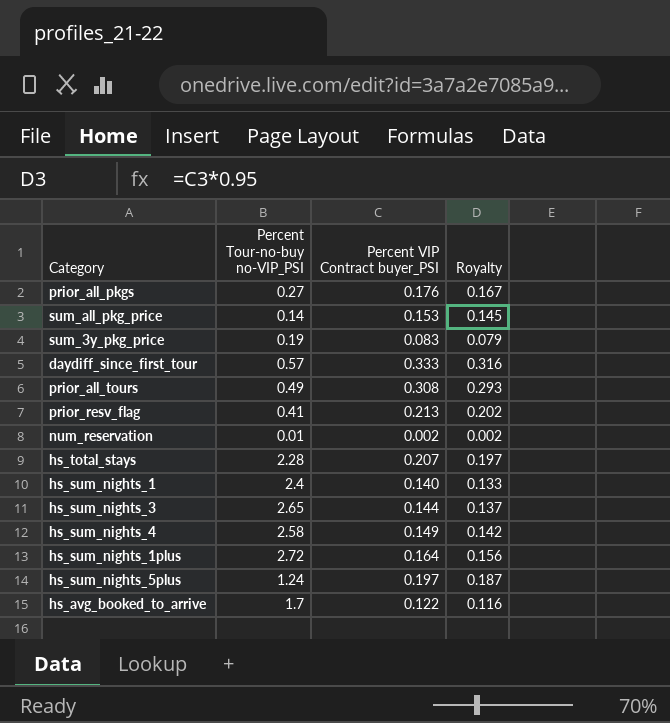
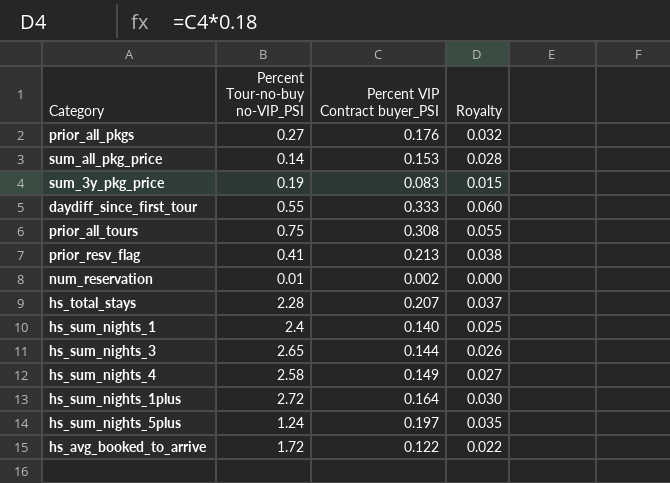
column Royalty | formula: [Percent VIP Contract buyer_PSI] * 0.95 -> [Percent VIP Contract buyer_PSI] * 0.18
daydiff_since_first_tour | Percent Tour-no-buy no-VIP_PSI: 0.57 -> 0.55
prior_all_tours | Percent Tour-no-buy no-VIP_PSI: 0.49 -> 0.75
hs_avg_booked_to_arrive | Percent Tour-no-buy no-VIP_PSI: 1.7 -> 1.72

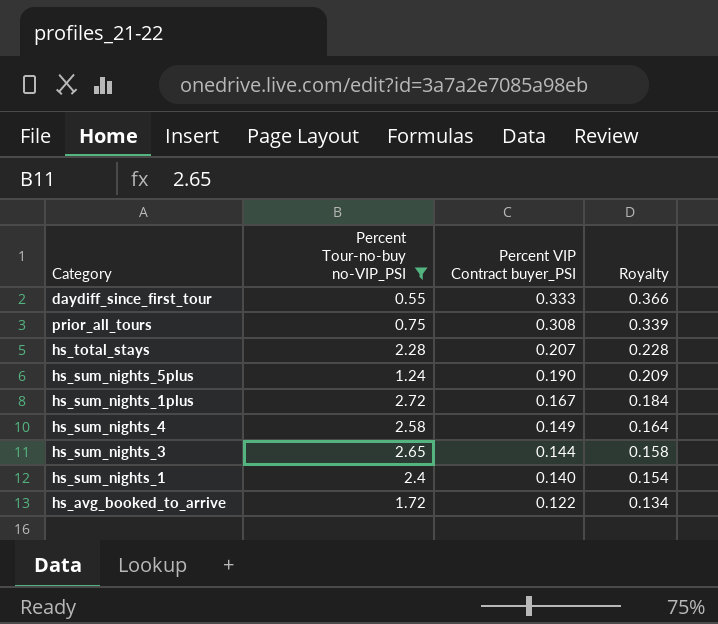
filter: none -> Percent Tour-no-buy no-VIP_PSI >= 0.55
row order: none -> Percent VIP Contract buyer_PSI descending
column Royalty | formula: [Percent VIP Contract buyer_PSI] * 0.18 -> [Percent VIP Contract buyer_PSI] * 1.1
hs_sum_nights_5plus | Percent VIP Contract buyer_PSI: 0.197 -> 0.190
hs_sum_nights_1plus | Percent VIP Contract buyer_PSI: 0.164 -> 0.167

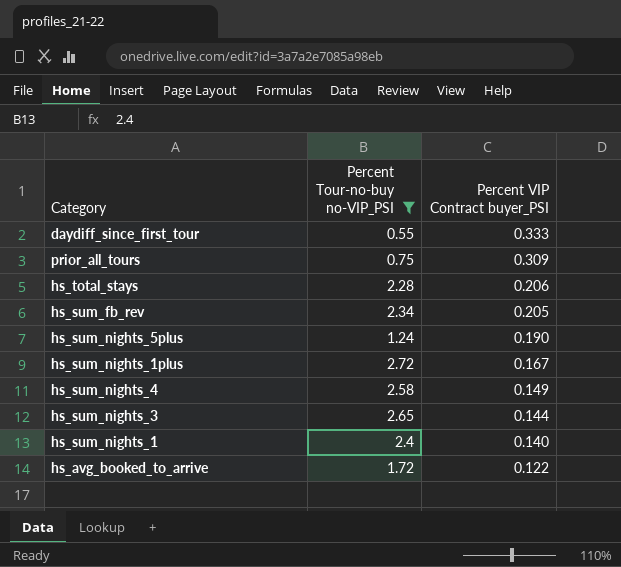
column Royalty | formula: [Percent VIP Contract buyer_PSI] * 1.1 -> none
prior_all_tours | Percent VIP Contract buyer_PSI: 0.308 -> 0.309
hs_total_stays | Percent VIP Contract buyer_PSI: 0.207 -> 0.206
row hs_sum_fb_rev: none -> 2.34 | 0.205

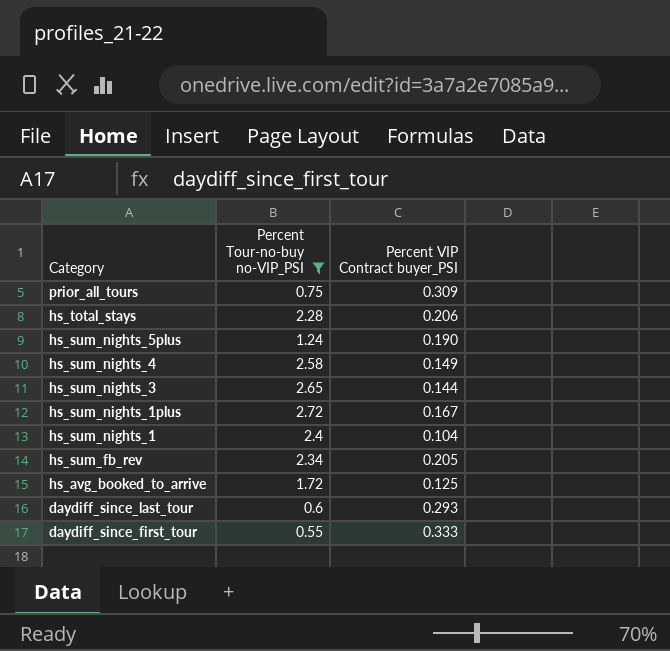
row order: Percent VIP Contract buyer_PSI descending -> Category descending
hs_sum_nights_1 | Percent VIP Contract buyer_PSI: 0.140 -> 0.104
hs_avg_booked_to_arrive | Percent VIP Contract buyer_PSI: 0.122 -> 0.125
row daydiff_since_last_tour: none -> 0.6 | 0.293

